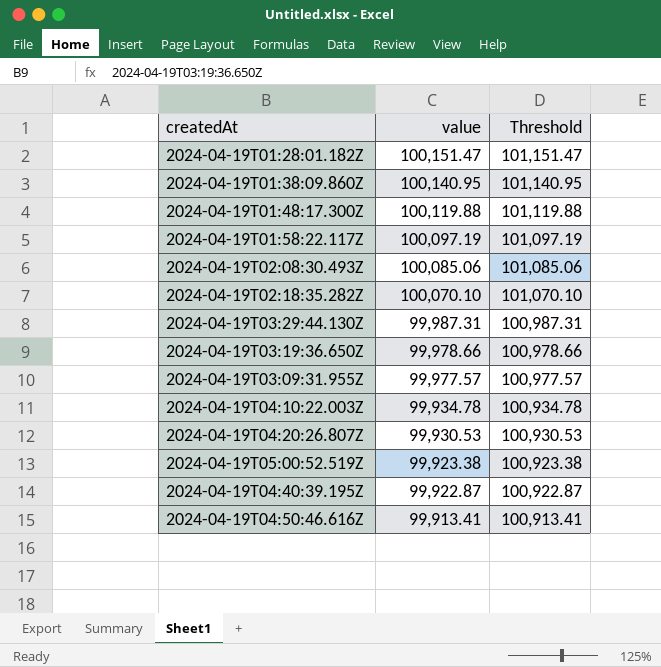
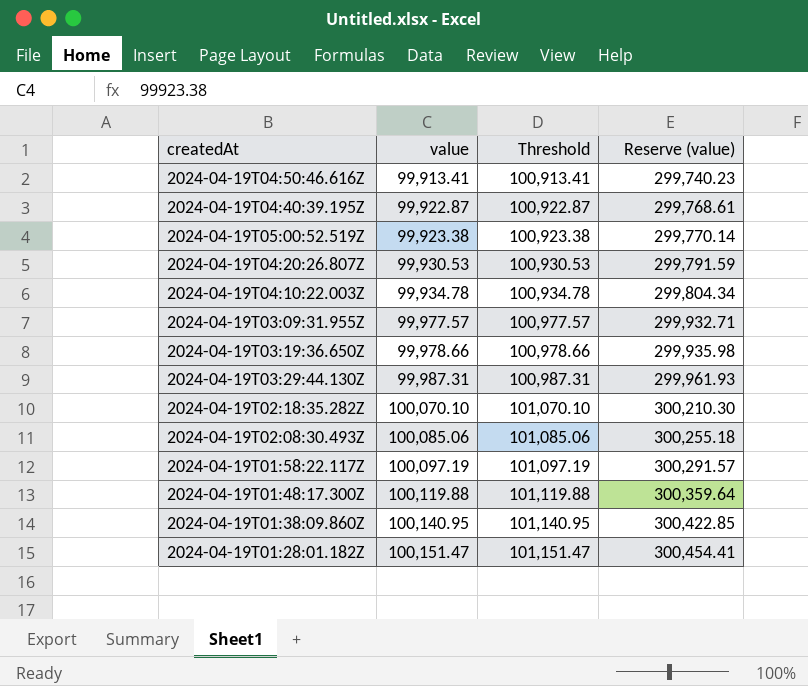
row order: value descending -> value ascending
column Reserve (value) | formula: none -> [value] * 3

